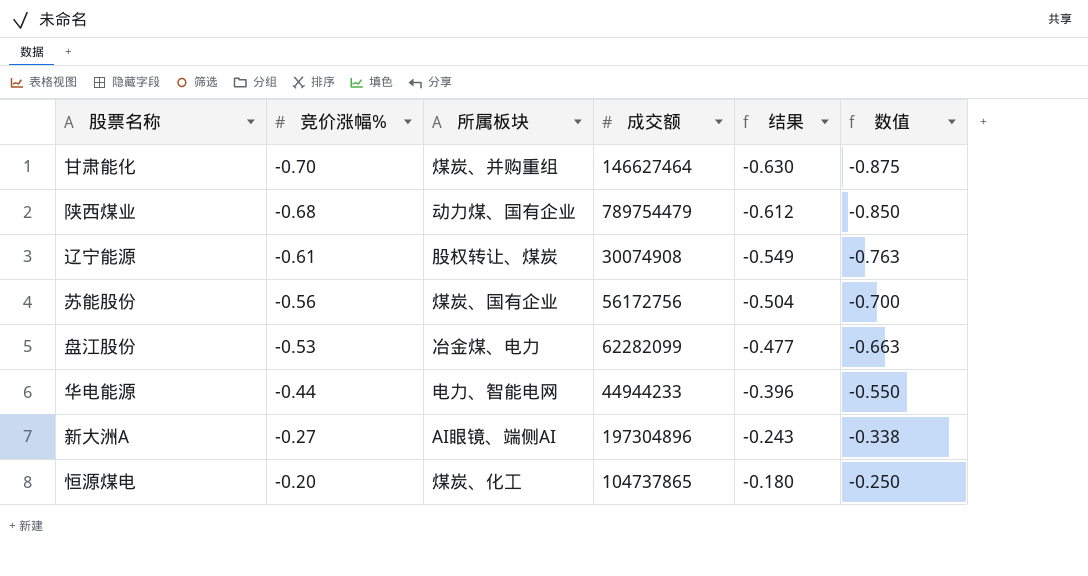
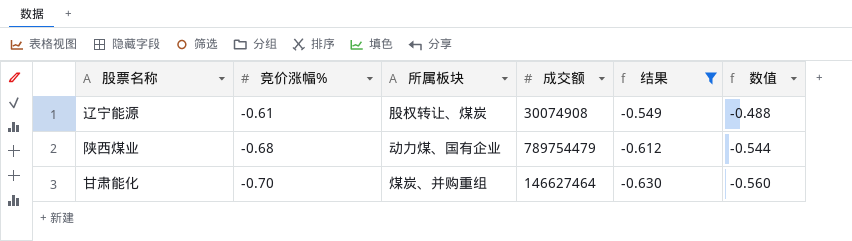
filter: none -> 结果 <= -0.549
row order: 竞价涨幅% ascending -> 竞价涨幅% descending
column 数值 | formula: [竞价涨幅%] * 1.25 -> [竞价涨幅%] * 0.8

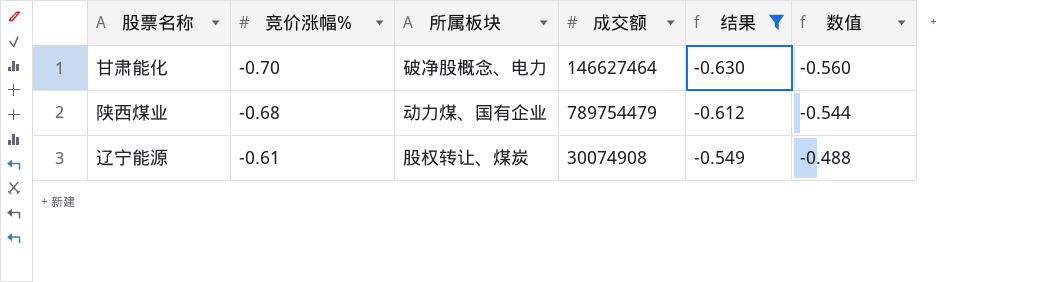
row order: 竞价涨幅% descending -> 竞价涨幅% ascending
甘肃能化 | 所属板块: 煤炭、并购重组 -> 破净股概念、电力

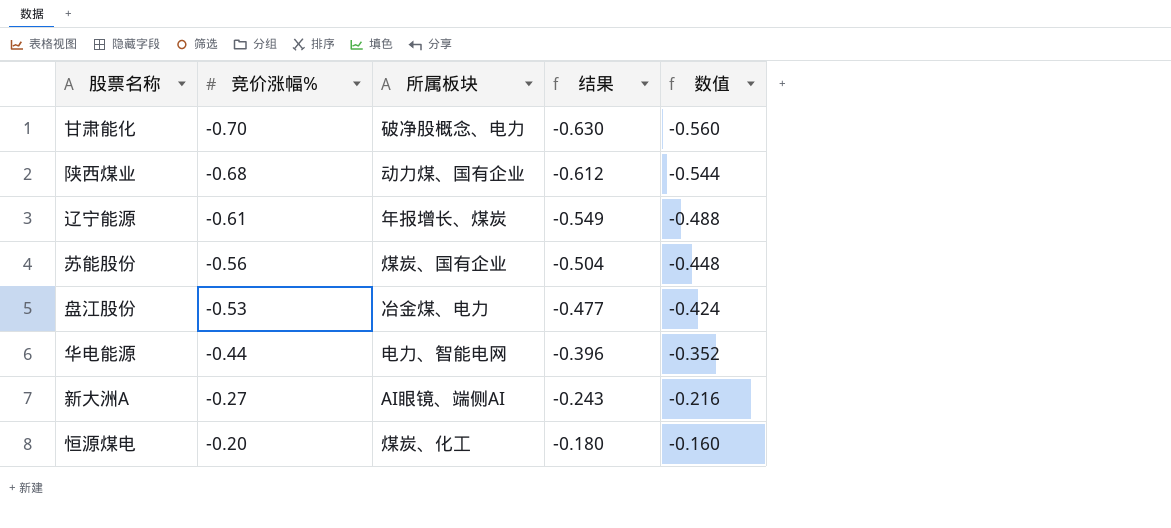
filter: 结果 <= -0.549 -> none
column 成交额 | position: 4 -> none
辽宁能源 | 所属板块: 股权转让、煤炭 -> 年报增长、煤炭

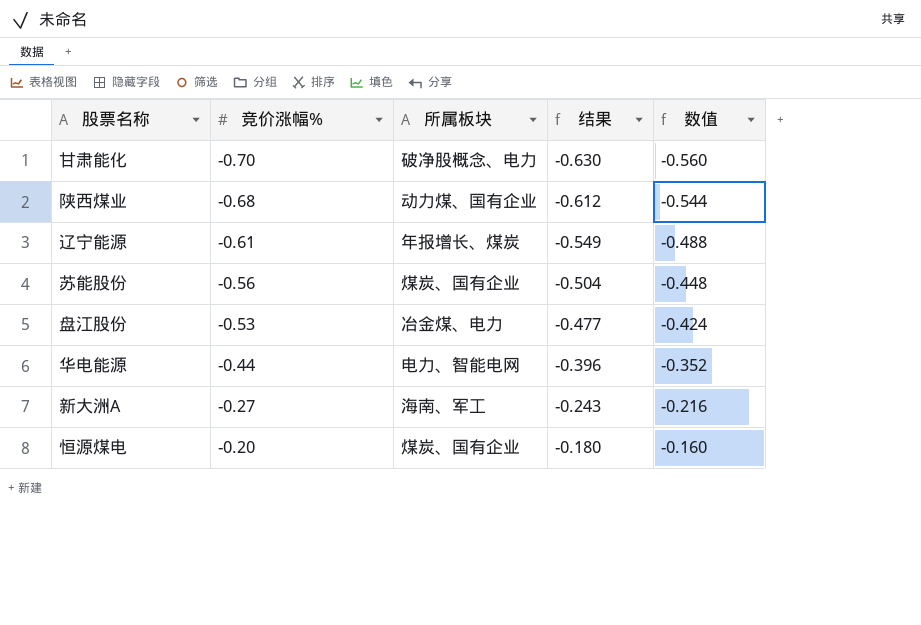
新大洲A | 所属板块: AI眼镜、端侧AI -> 海南、军工
恒源煤电 | 所属板块: 煤炭、化工 -> 煤炭、国有企业

